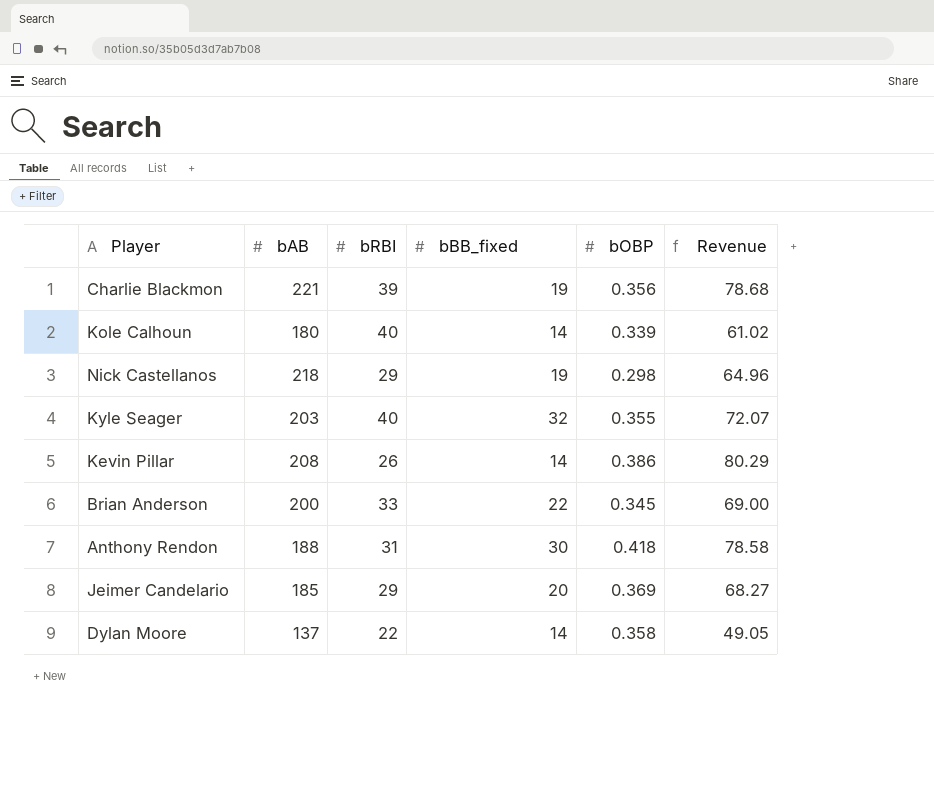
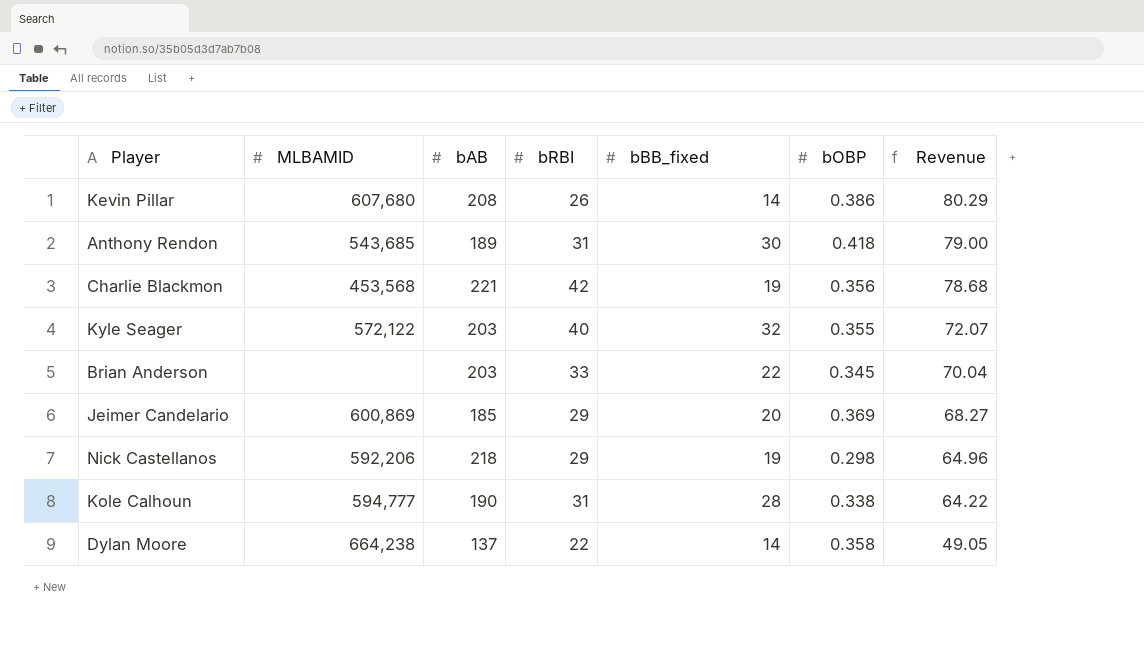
row order: none -> Revenue descending
column MLBAMID | position: none -> 2
Anthony Rendon | bAB: 188 -> 189
Anthony Rendon | Revenue: 78.58 -> 79.00
Charlie Blackmon | bRBI: 39 -> 42
Brian Anderson | bAB: 200 -> 203
Brian Anderson | Revenue: 69.00 -> 70.04
Kole Calhoun | bAB: 180 -> 190
Kole Calhoun | bRBI: 40 -> 31
Kole Calhoun | bBB_fixed: 14 -> 28
Kole Calhoun | bOBP: 0.339 -> 0.338
Kole Calhoun | Revenue: 61.02 -> 64.22

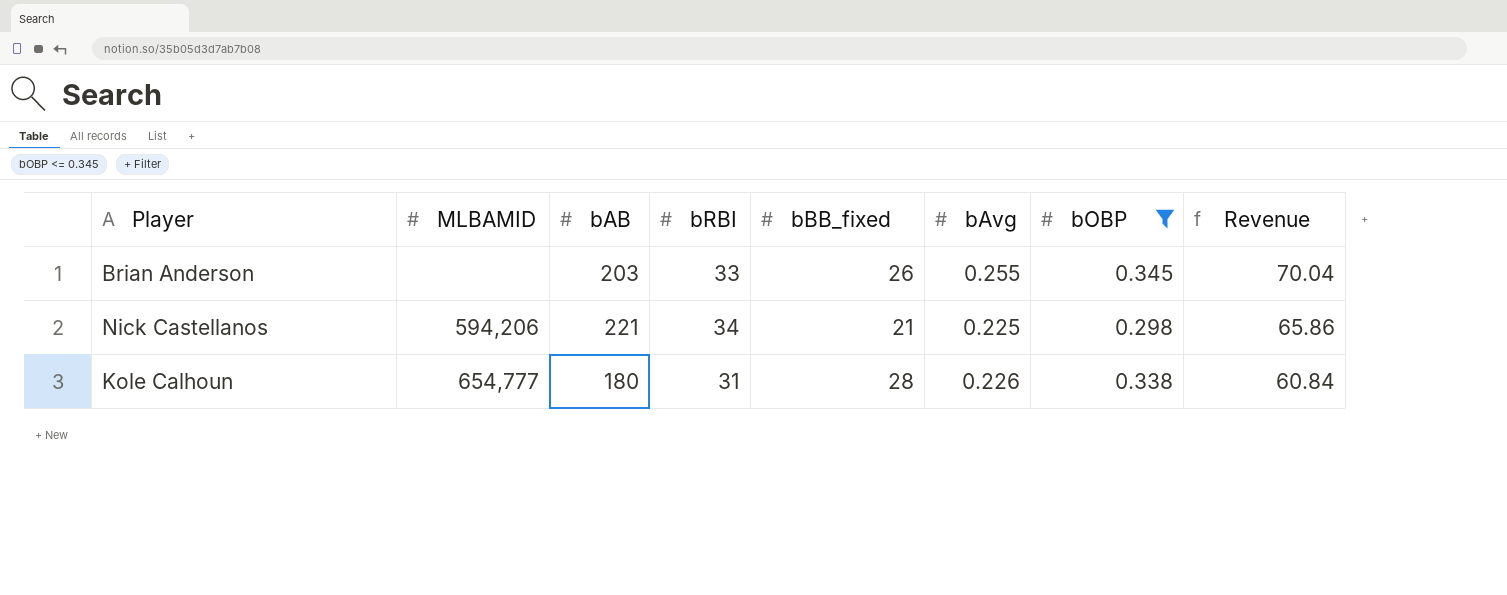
filter: none -> bOBP <= 0.345
column bAvg | position: none -> 6
Brian Anderson | bBB_fixed: 22 -> 26
Nick Castellanos | MLBAMID: 592,206 -> 594,206
Nick Castellanos | bAB: 218 -> 221
Nick Castellanos | bRBI: 29 -> 34
Nick Castellanos | bBB_fixed: 19 -> 21
Nick Castellanos | Revenue: 64.96 -> 65.86
Kole Calhoun | MLBAMID: 594,777 -> 654,777
Kole Calhoun | bAB: 190 -> 180
Kole Calhoun | Revenue: 64.22 -> 60.84

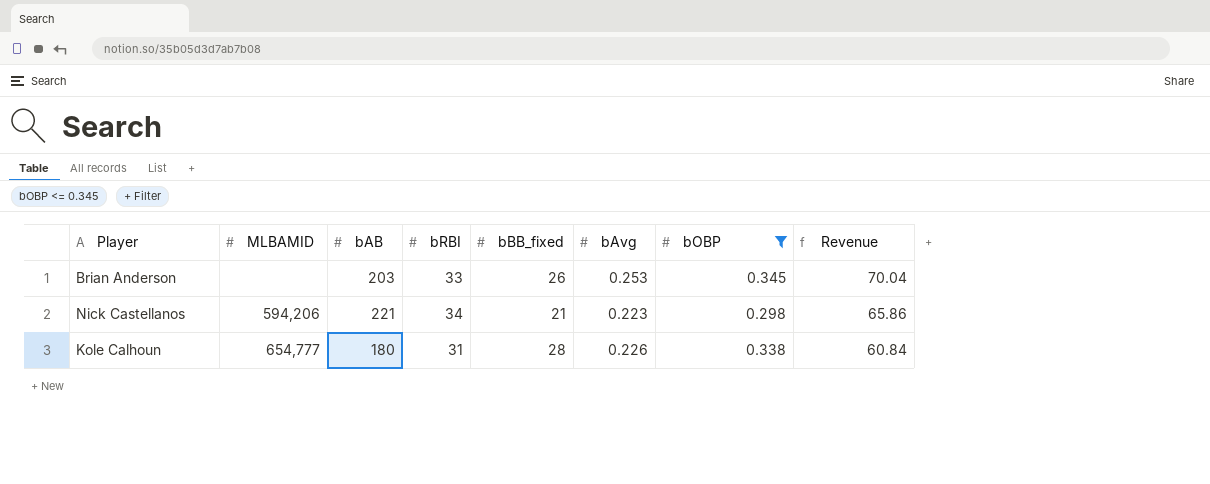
Brian Anderson | bAvg: 0.255 -> 0.253
Nick Castellanos | bAvg: 0.225 -> 0.223

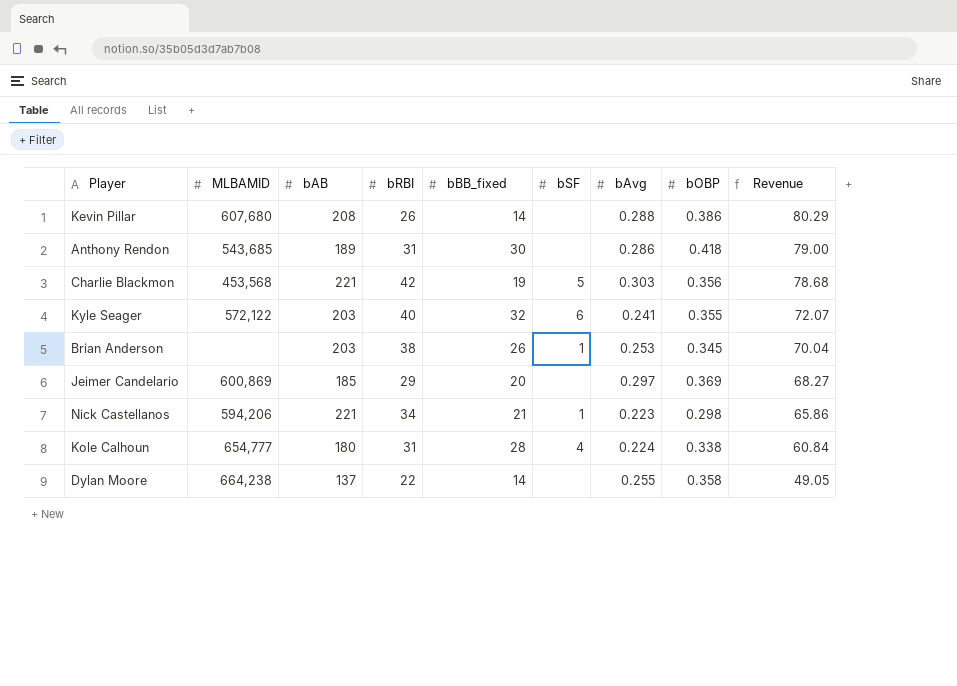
filter: bOBP <= 0.345 -> none
column bSF | position: none -> 6
Brian Anderson | bRBI: 33 -> 38
Kole Calhoun | bAvg: 0.226 -> 0.224

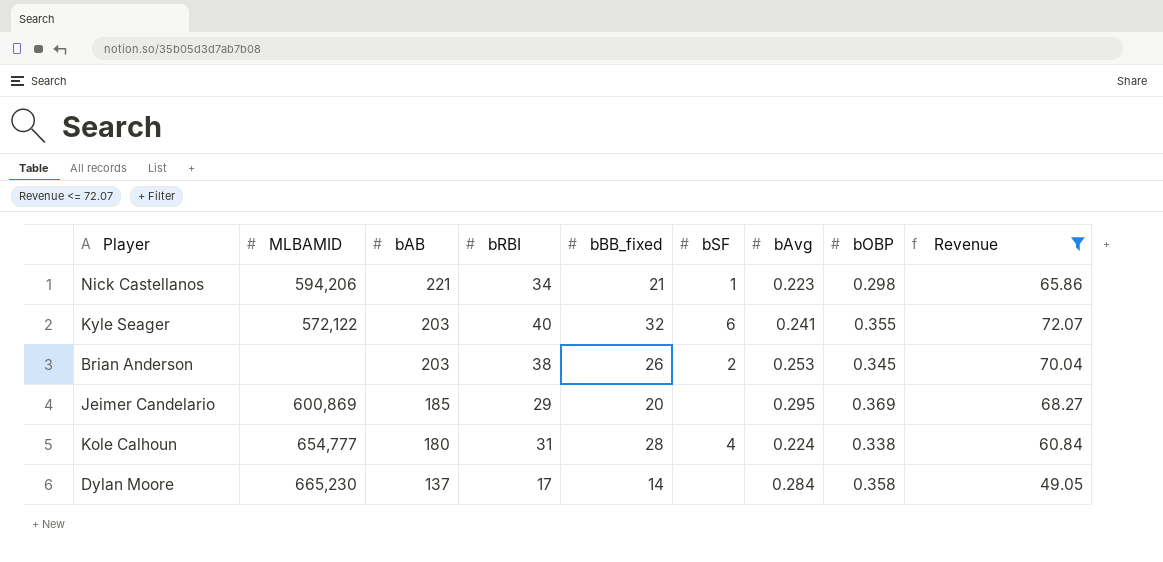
filter: none -> Revenue <= 72.07
row order: Revenue descending -> bAB descending
Brian Anderson | bSF: 1 -> 2
Jeimer Candelario | bAvg: 0.297 -> 0.295
Dylan Moore | MLBAMID: 664,238 -> 665,230
Dylan Moore | bRBI: 22 -> 17
Dylan Moore | bAvg: 0.255 -> 0.284

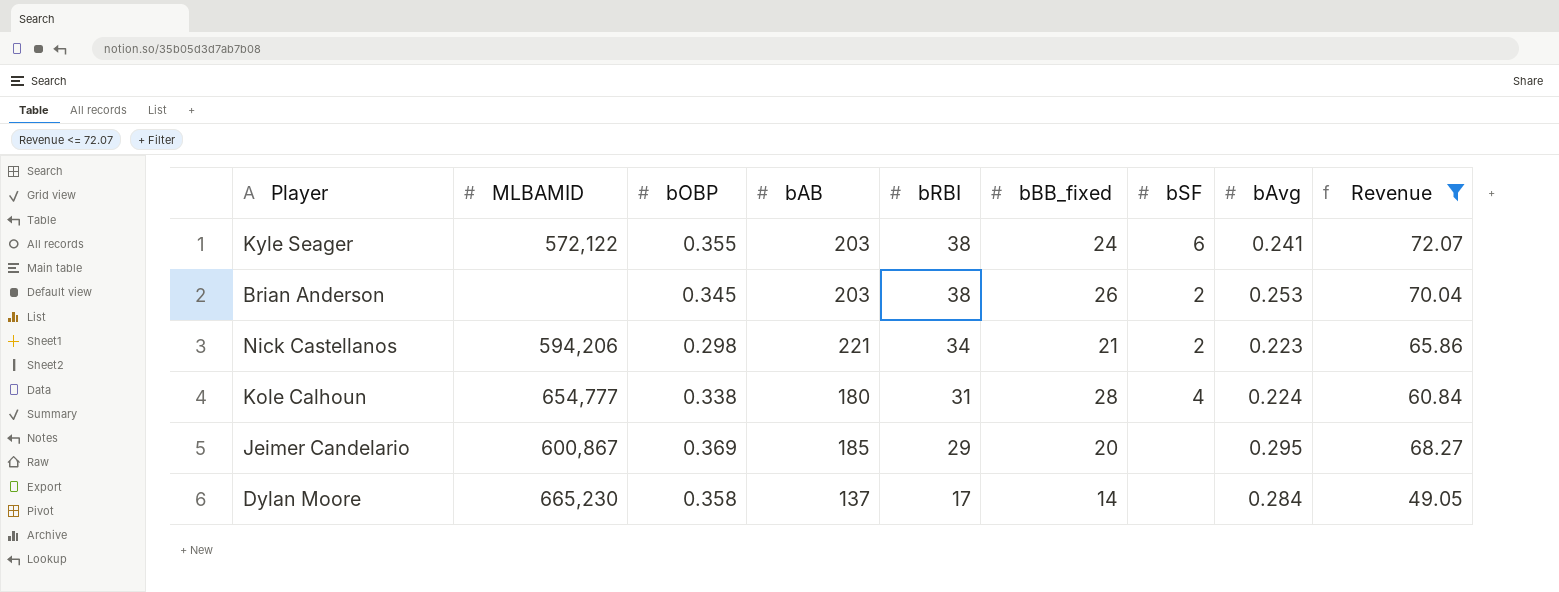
row order: bAB descending -> bRBI descending
column bOBP | position: 8 -> 3
Kyle Seager | bRBI: 40 -> 38
Kyle Seager | bBB_fixed: 32 -> 24
Nick Castellanos | bSF: 1 -> 2
Jeimer Candelario | MLBAMID: 600,869 -> 600,867

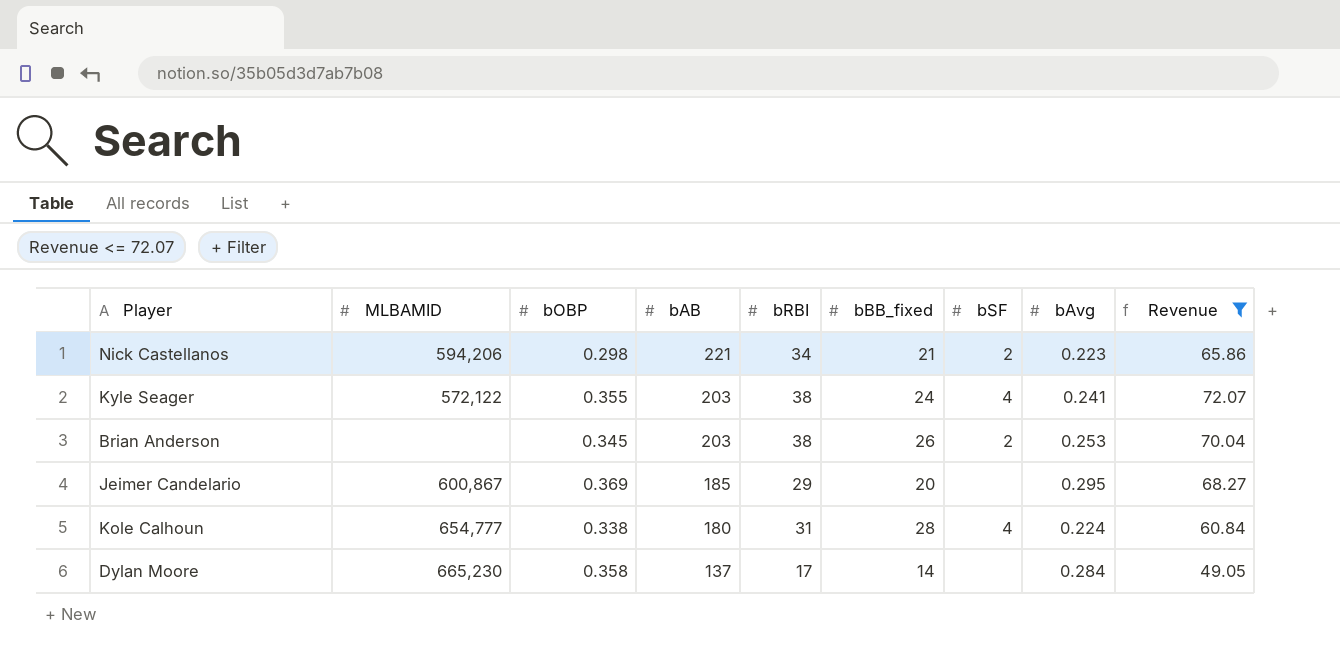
row order: bRBI descending -> bAB descending
Kyle Seager | bSF: 6 -> 4

